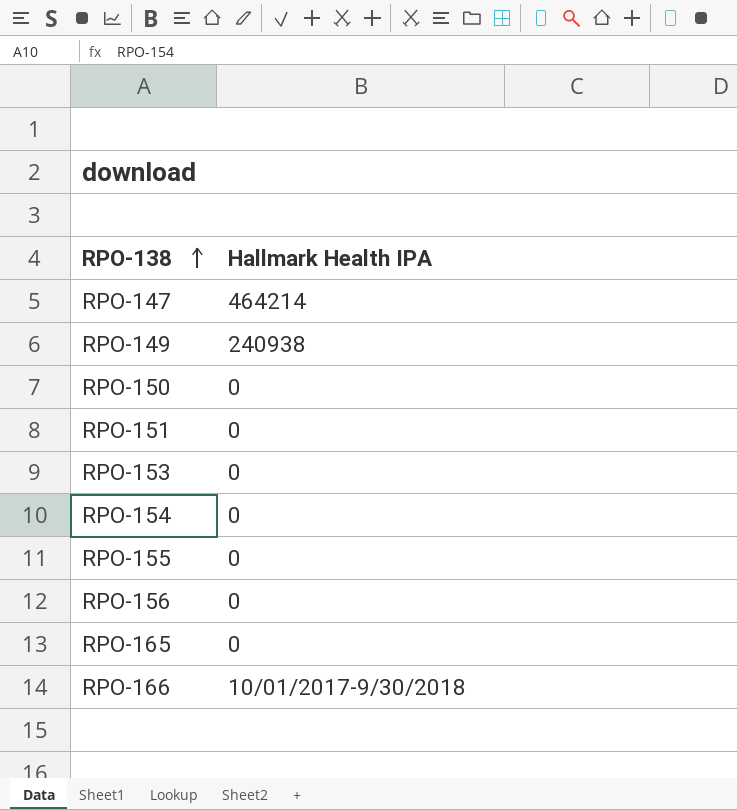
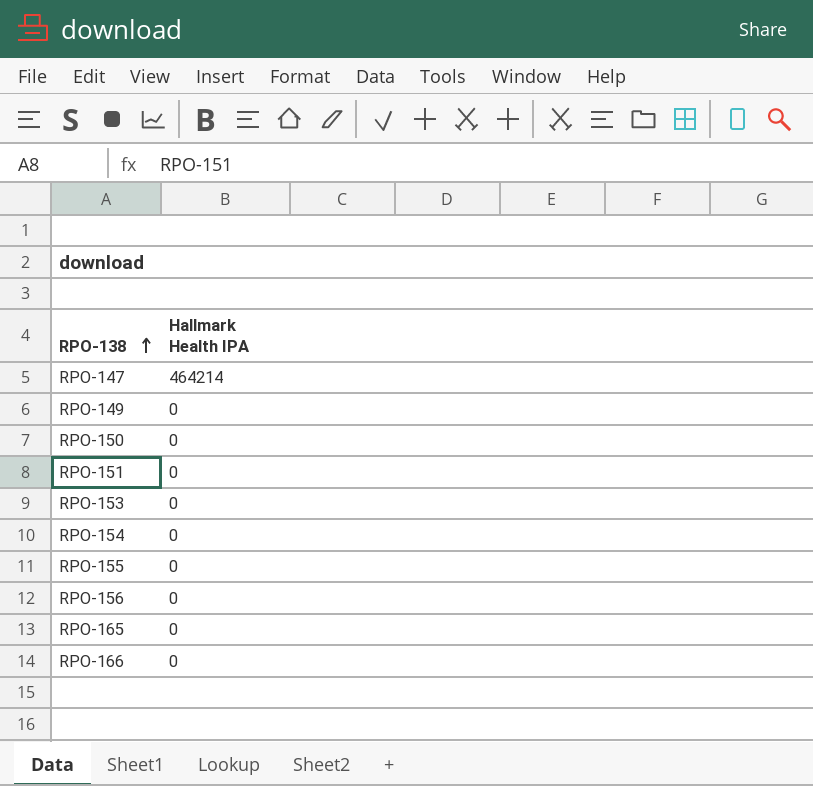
RPO-149 | Hallmark Health IPA: 240938 -> 0
RPO-166 | Hallmark Health IPA: 10/01/2017-9/30/2018 -> 0

